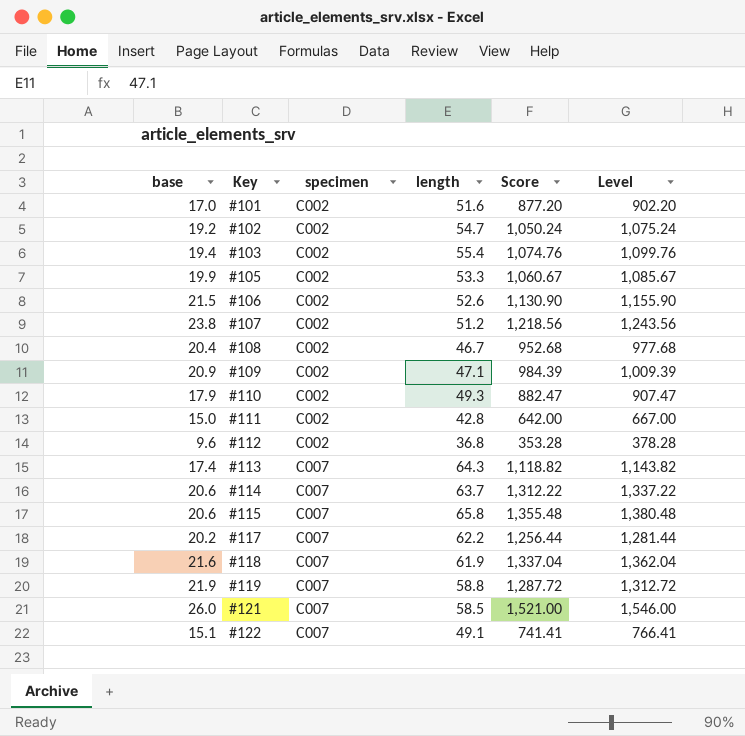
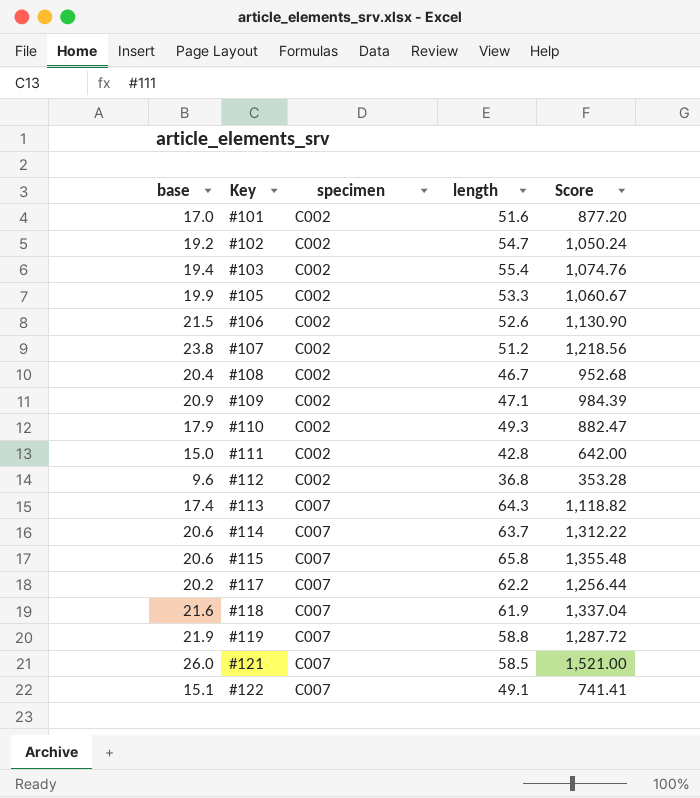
column Level | formula: [Score] + 25 -> none

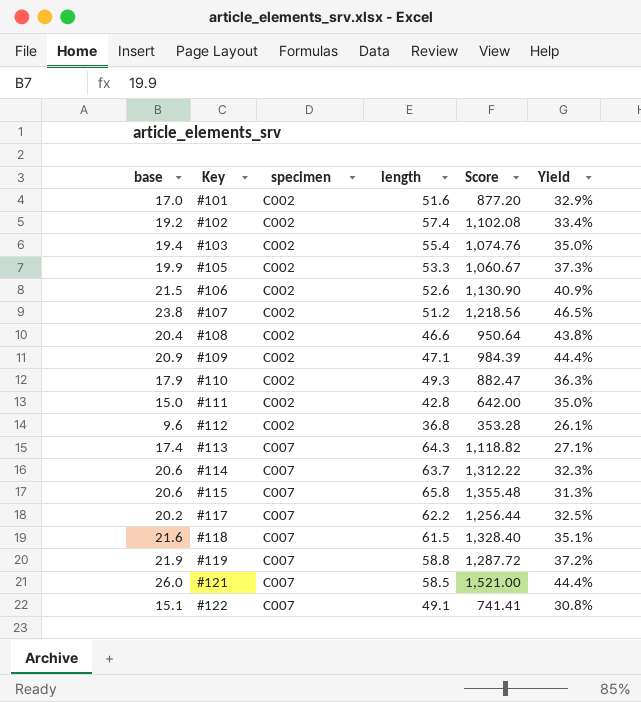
column Yield | formula: none -> [base] / [length]
#102 | length: 54.7 -> 57.4
#102 | Score: 1,050.24 -> 1,102.08
#108 | length: 46.7 -> 46.6
#108 | Score: 952.68 -> 950.64
#118 | length: 61.9 -> 61.5
#118 | Score: 1,337.04 -> 1,328.40

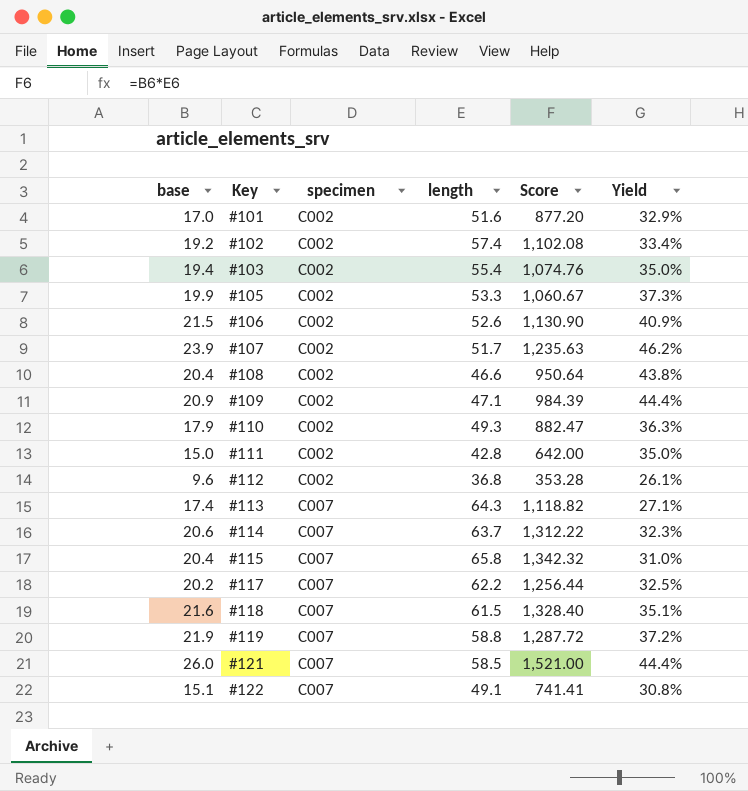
#107 | base: 23.8 -> 23.9
#107 | length: 51.2 -> 51.7
#107 | Score: 1,218.56 -> 1,235.63
#107 | Yield: 46.5% -> 46.2%
#115 | base: 20.6 -> 20.4
#115 | Score: 1,355.48 -> 1,342.32
#115 | Yield: 31.3% -> 31.0%

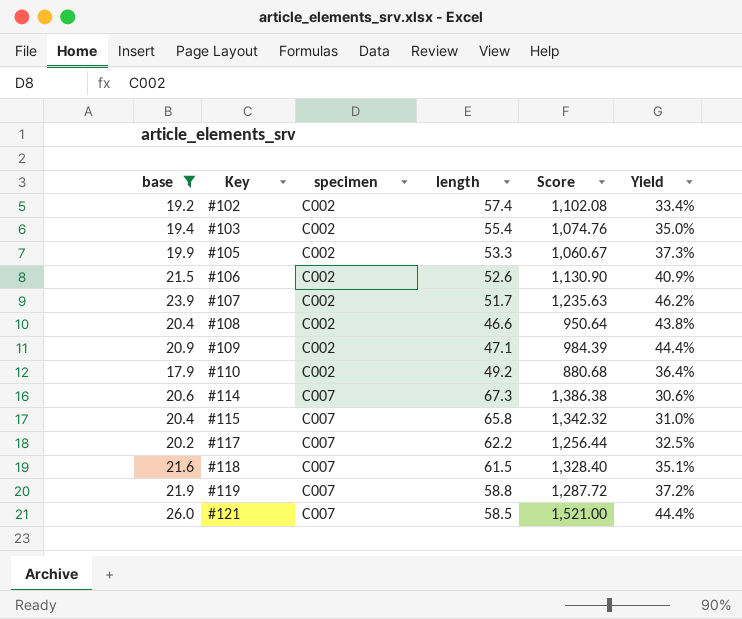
filter: none -> base >= 17.9
#110 | length: 49.3 -> 49.2
#110 | Score: 882.47 -> 880.68
#110 | Yield: 36.3% -> 36.4%
#114 | length: 63.7 -> 67.3
#114 | Score: 1,312.22 -> 1,386.38
#114 | Yield: 32.3% -> 30.6%

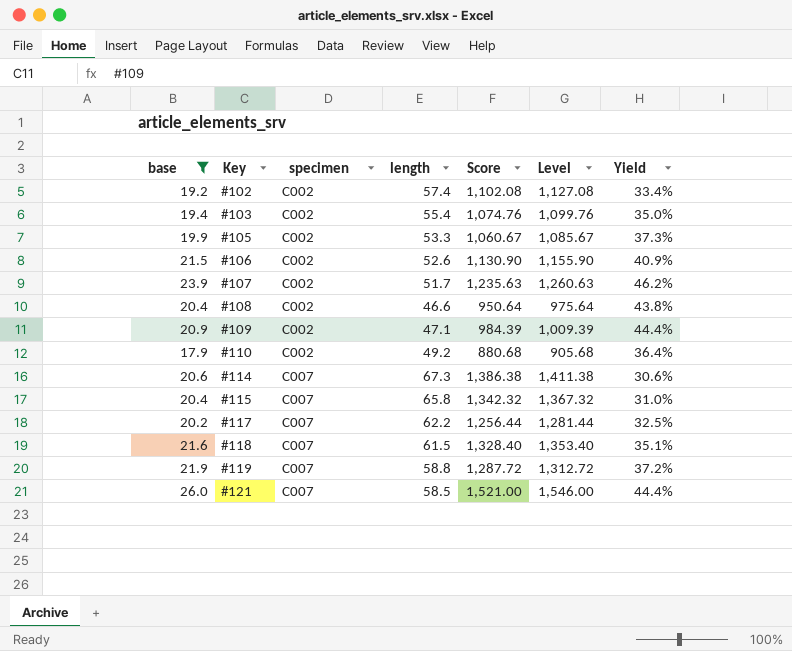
column Level | formula: none -> [Score] + 25

